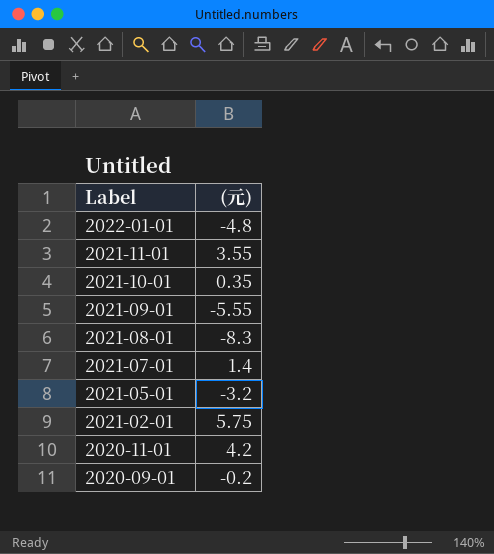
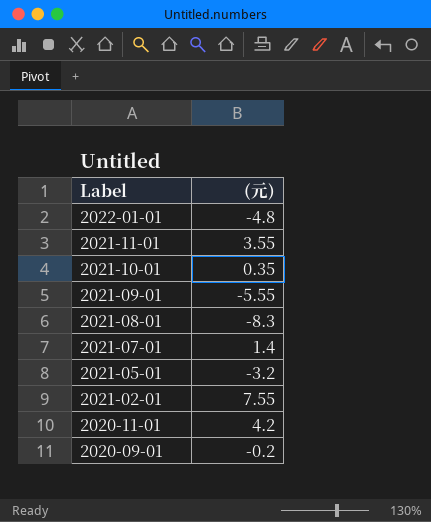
2021-02-01 | (元): 5.75 -> 7.55

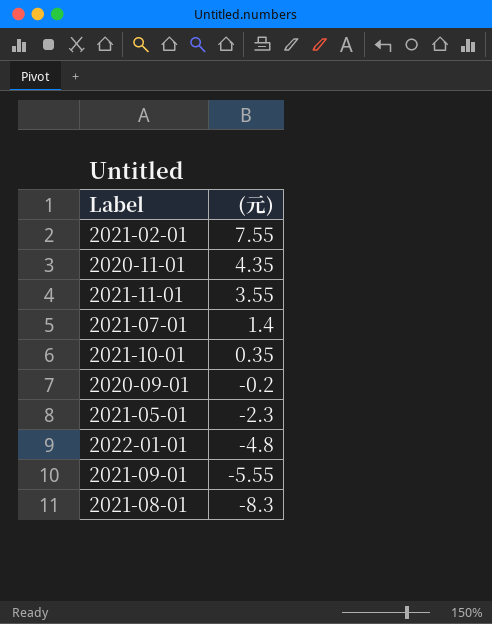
row order: Label descending -> (元) descending
2020-11-01 | (元): 4.2 -> 4.35
2021-05-01 | (元): -3.2 -> -2.3

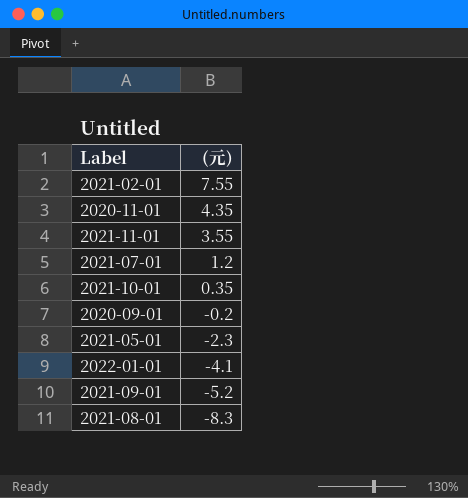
2021-07-01 | (元): 1.4 -> 1.2
2022-01-01 | (元): -4.8 -> -4.1
2021-09-01 | (元): -5.55 -> -5.2

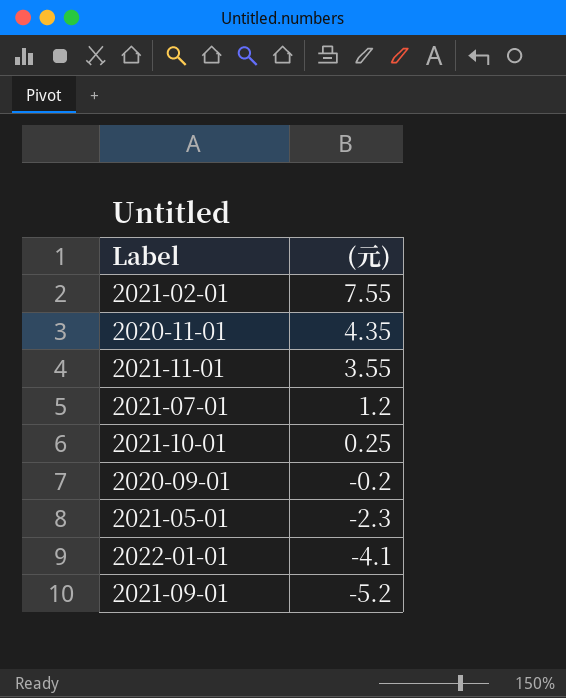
row 2021-08-01: -8.3 -> none
2021-10-01 | (元): 0.35 -> 0.25

